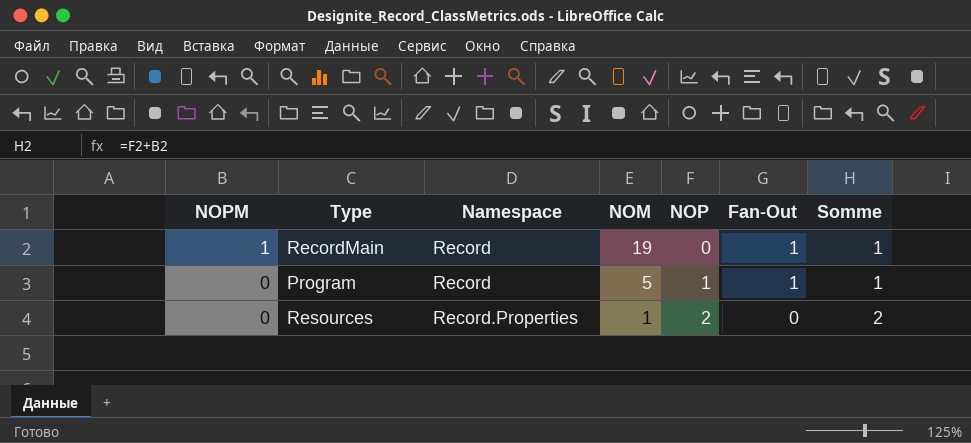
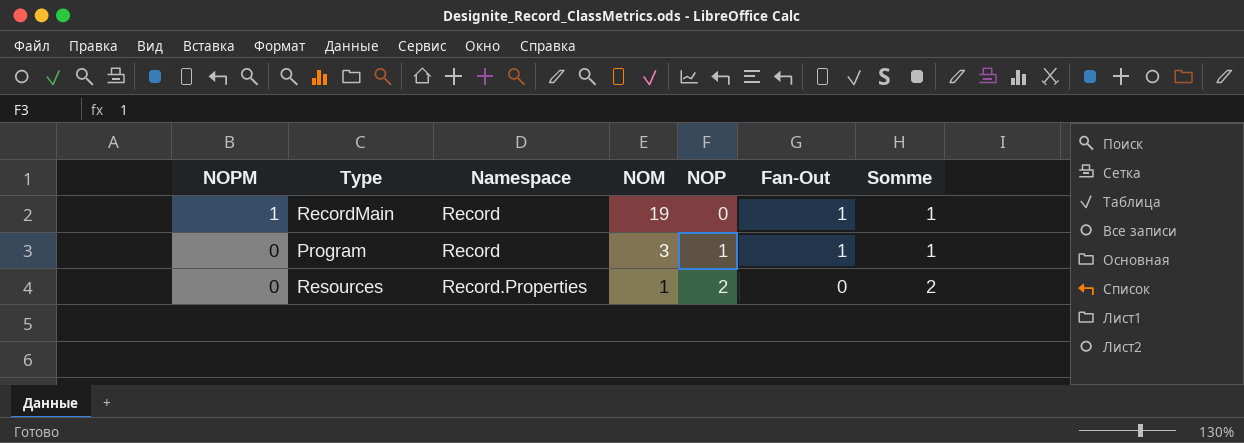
Program | NOM: 5 -> 3

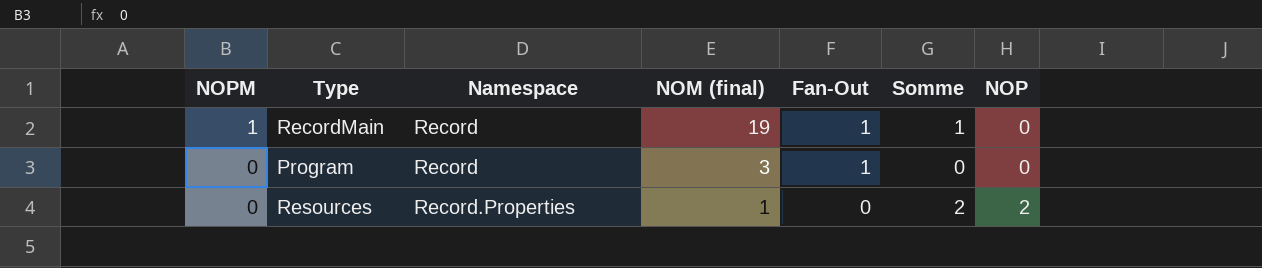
column name: NOM -> NOM (final)
column NOP | position: 5 -> 7
Program | Somme: 1 -> 0
Program | NOP: 1 -> 0

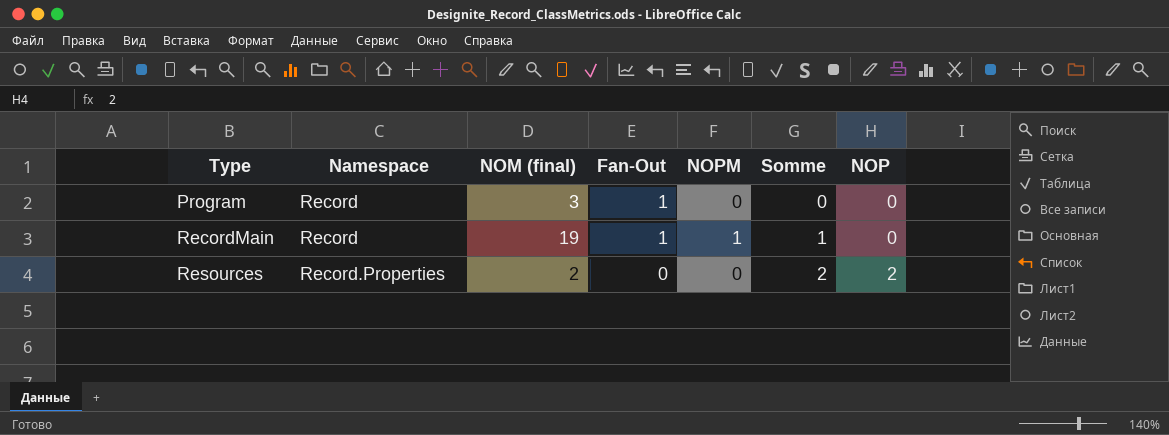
row order: NOPM descending -> Type ascending
column NOPM | position: 1 -> 5
Resources | NOM (final): 1 -> 2

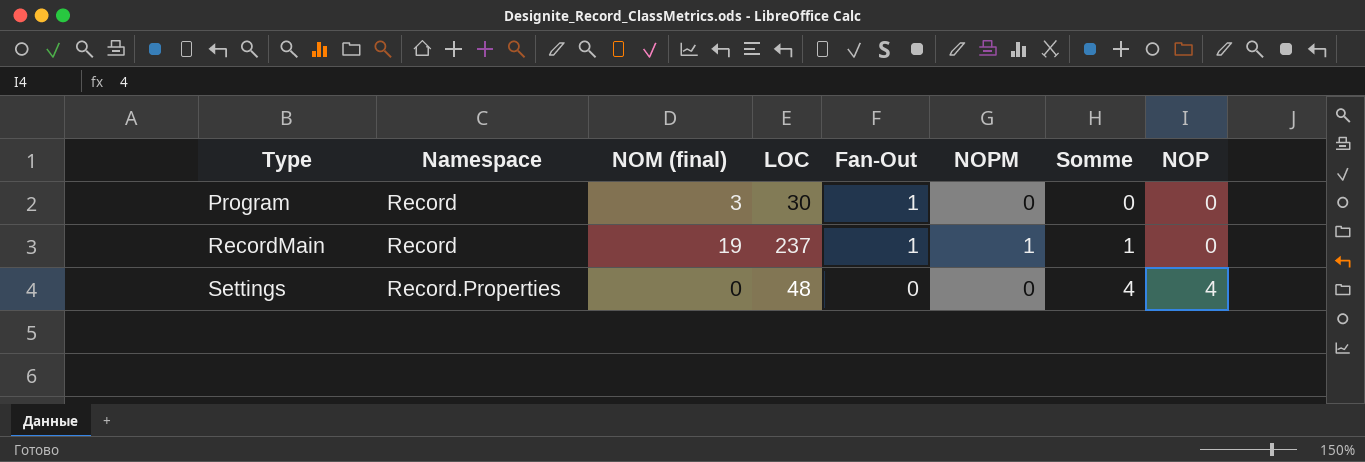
column LOC | position: none -> 4
row Resources: Record.Properties | 2 | 0 | 0 | 2 | 2 -> none
row Settings: none -> Record.Properties | 0 | 48 | 0 | 0 | 4 | 4

